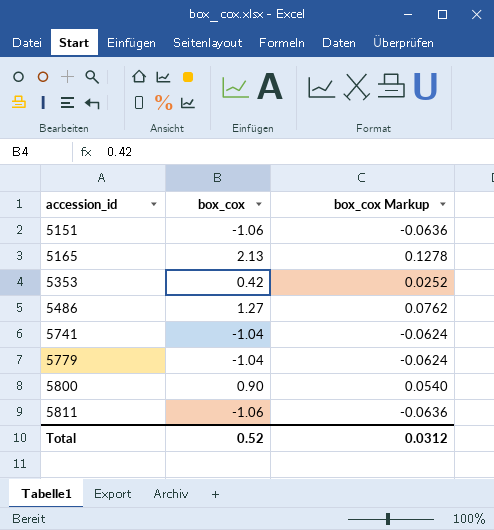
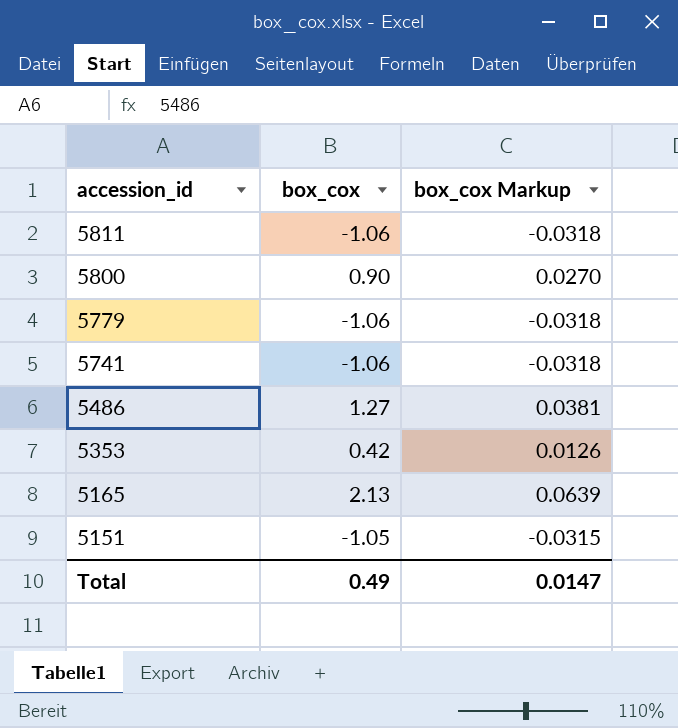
row order: accession_id ascending -> accession_id descending
column box_cox Markup | formula: [box_cox] * 0.06 -> [box_cox] * 0.03
5779 | box_cox: -1.04 -> -1.06
5741 | box_cox: -1.04 -> -1.06
5151 | box_cox: -1.06 -> -1.05
Total | box_cox: 0.52 -> 0.49
Total | box_cox Markup: 0.0312 -> 0.0147

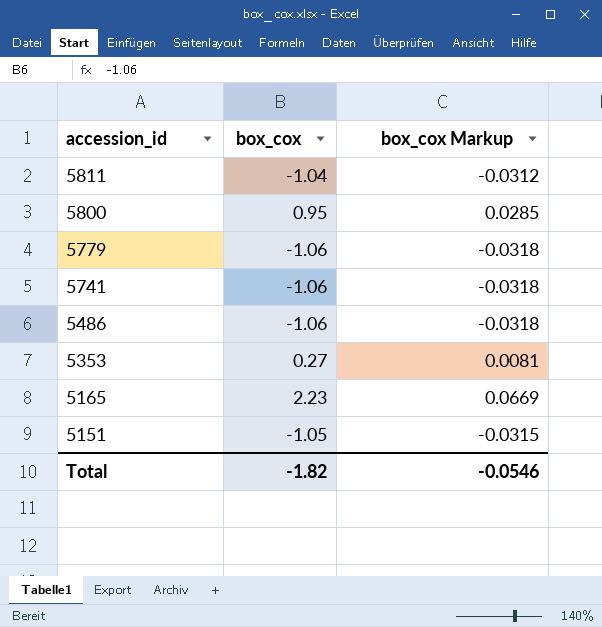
5811 | box_cox: -1.06 -> -1.04
5811 | box_cox Markup: -0.0318 -> -0.0312
5800 | box_cox: 0.90 -> 0.95
5800 | box_cox Markup: 0.0270 -> 0.0285
5486 | box_cox: 1.27 -> -1.06
5486 | box_cox Markup: 0.0381 -> -0.0318
5353 | box_cox: 0.42 -> 0.27
5353 | box_cox Markup: 0.0126 -> 0.0081
5165 | box_cox: 2.13 -> 2.23
5165 | box_cox Markup: 0.0639 -> 0.0669
Total | box_cox: 0.49 -> -1.82
Total | box_cox Markup: 0.0147 -> -0.0546

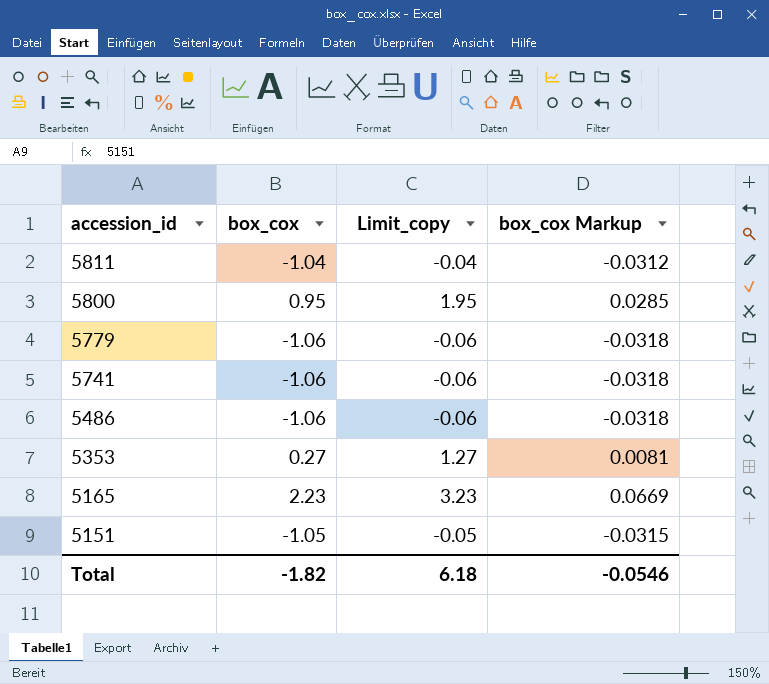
column Limit_copy | formula: none -> [box_cox] + 1

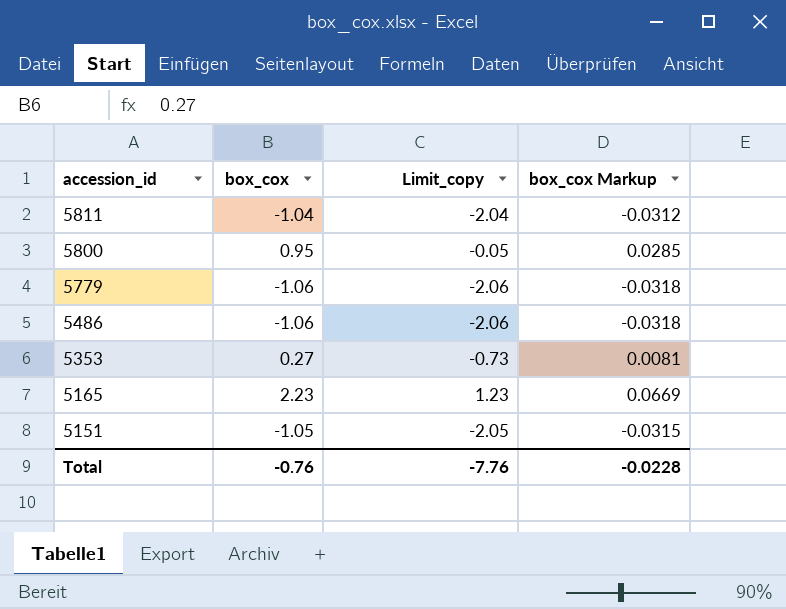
column Limit_copy | formula: [box_cox] + 1 -> [box_cox] - 1
row 5741: -1.06 | -0.06 | -0.0318 -> none
Total | box_cox: -1.82 -> -0.76
Total | Limit_copy: 6.18 -> -7.76
Total | box_cox Markup: -0.0546 -> -0.0228

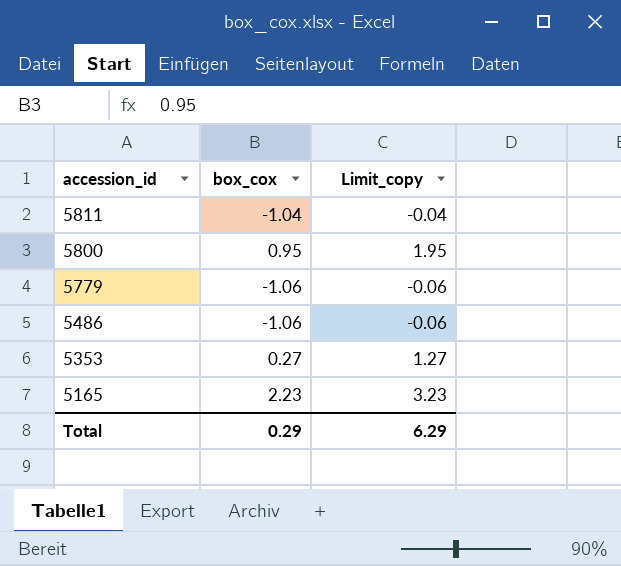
column box_cox Markup | formula: [box_cox] * 0.03 -> none
column Limit_copy | formula: [box_cox] - 1 -> [box_cox] + 1
row 5151: -1.05 | -2.05 | -0.0315 -> none
Total | box_cox: -0.76 -> 0.29
Total | Limit_copy: -7.76 -> 6.29

